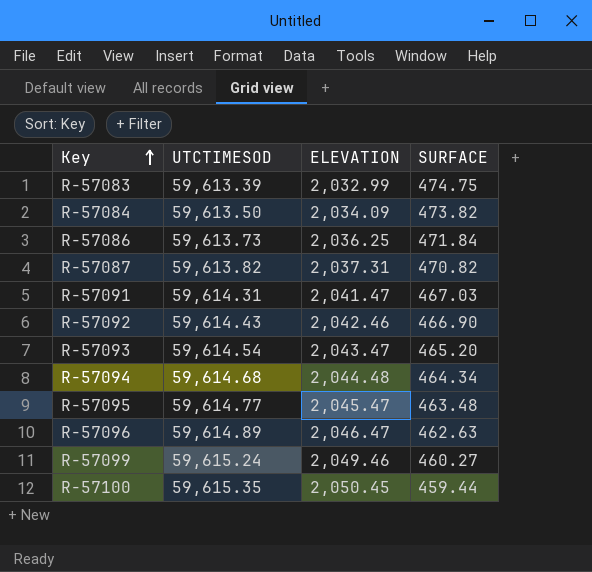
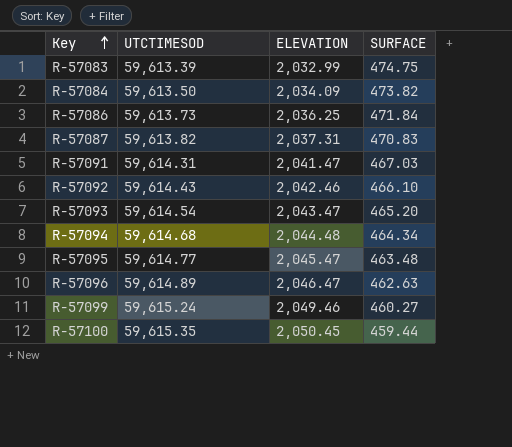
R-57087 | SURFACE: 470.82 -> 470.83
R-57092 | SURFACE: 466.90 -> 466.10

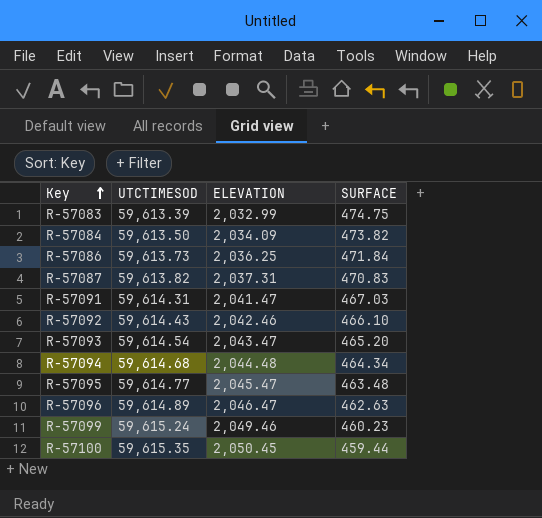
R-57099 | SURFACE: 460.27 -> 460.23

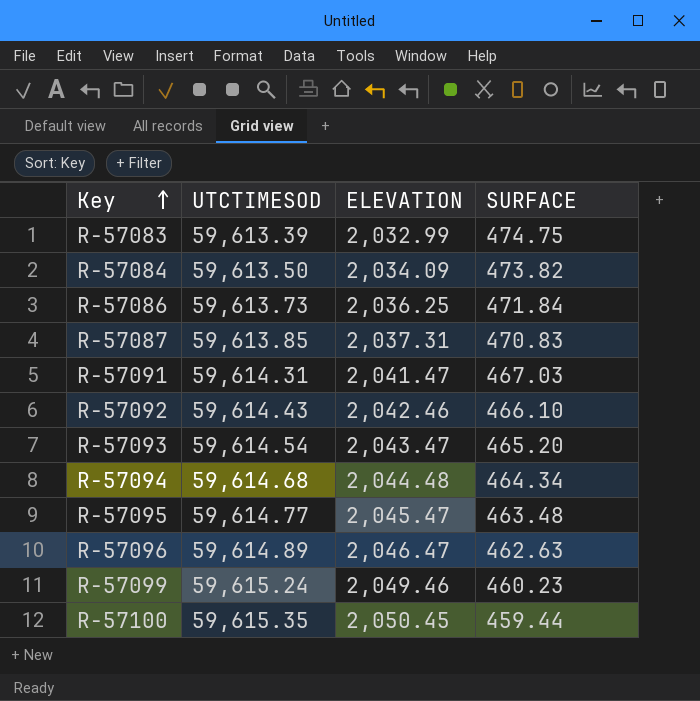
R-57087 | UTCTIMESOD: 59,613.82 -> 59,613.85

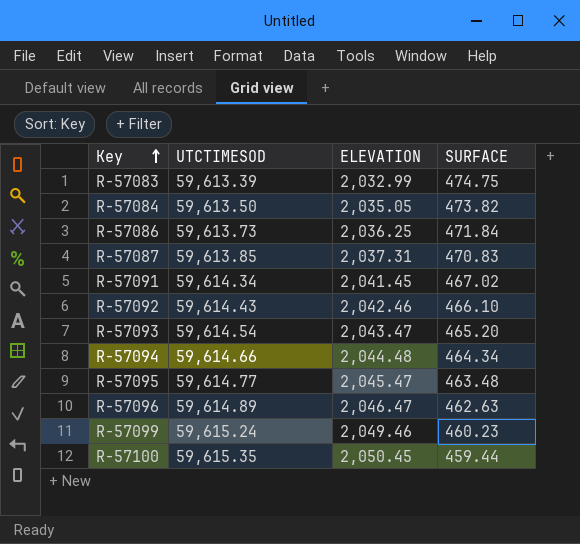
R-57084 | ELEVATION: 2,034.09 -> 2,035.05
R-57091 | UTCTIMESOD: 59,614.31 -> 59,614.34
R-57091 | ELEVATION: 2,041.47 -> 2,041.45
R-57091 | SURFACE: 467.03 -> 467.02
R-57094 | UTCTIMESOD: 59,614.68 -> 59,614.66

